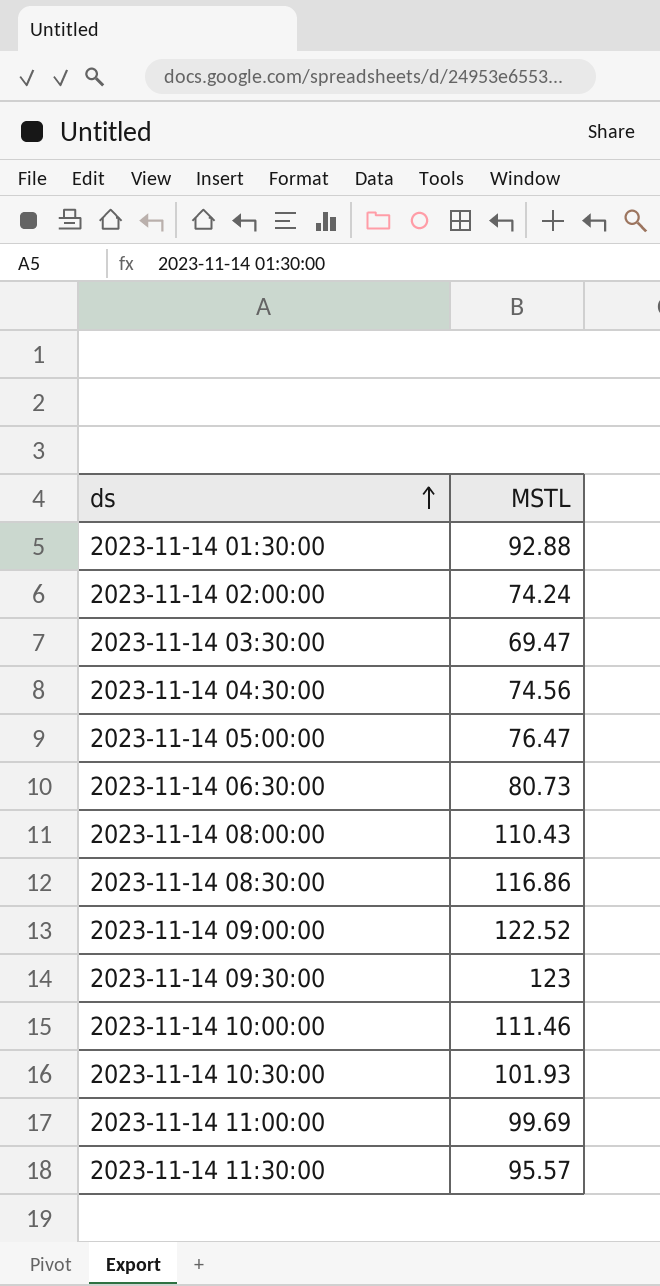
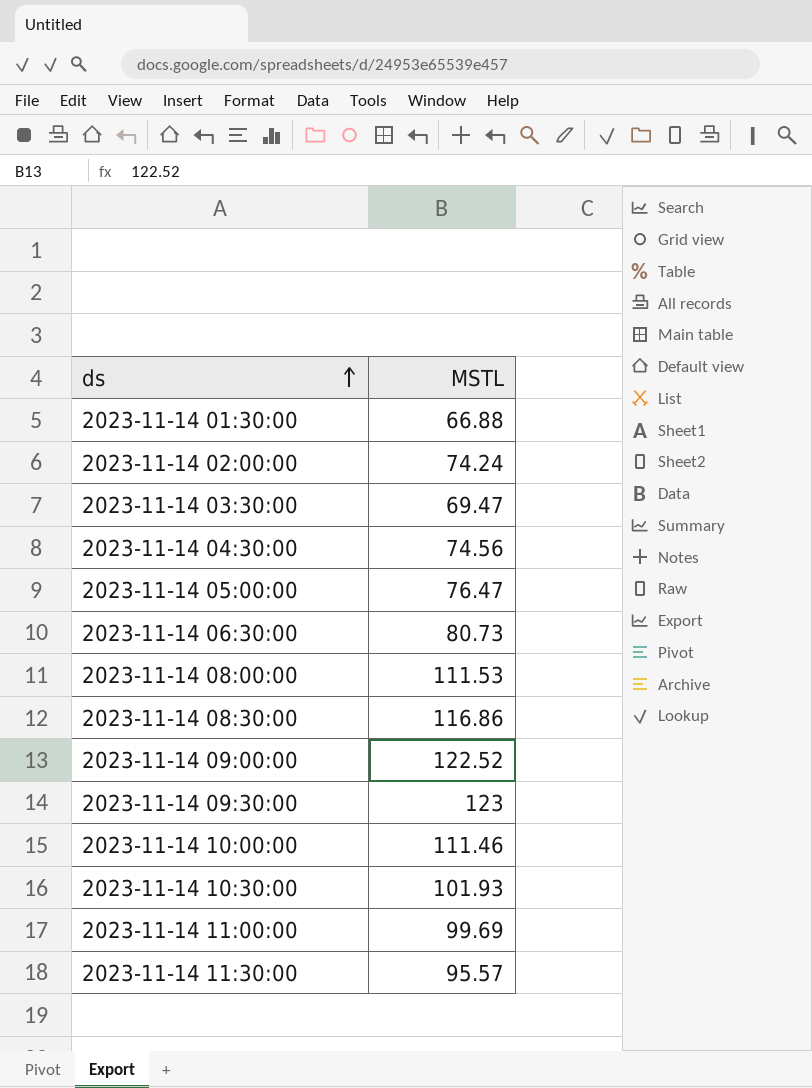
2023-11-14 01:30:00 | MSTL: 92.88 -> 66.88
2023-11-14 08:00:00 | MSTL: 110.43 -> 111.53

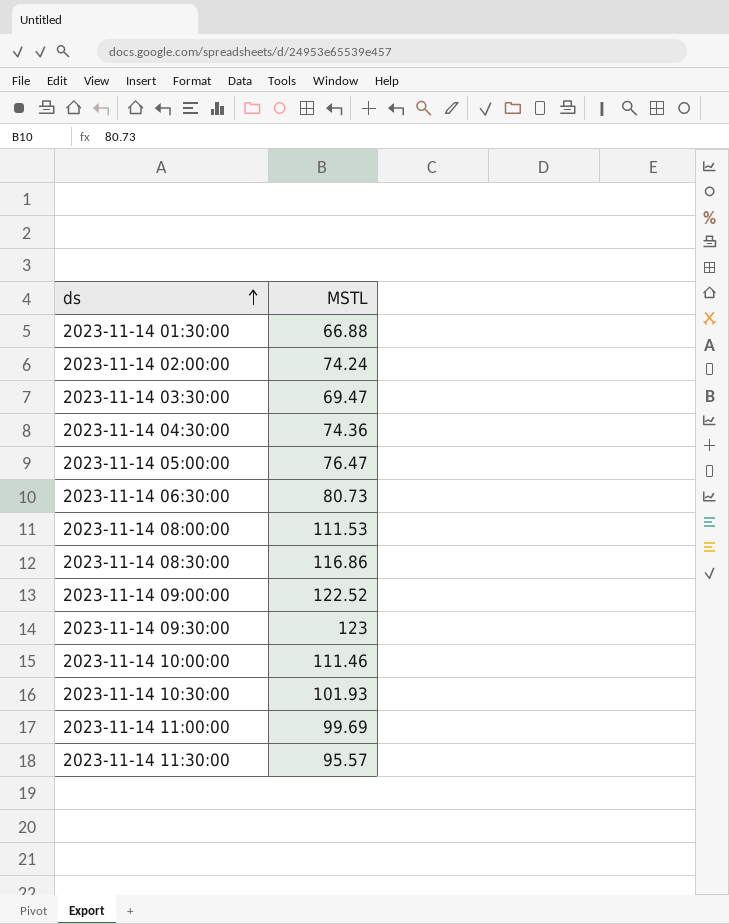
2023-11-14 04:30:00 | MSTL: 74.56 -> 74.36

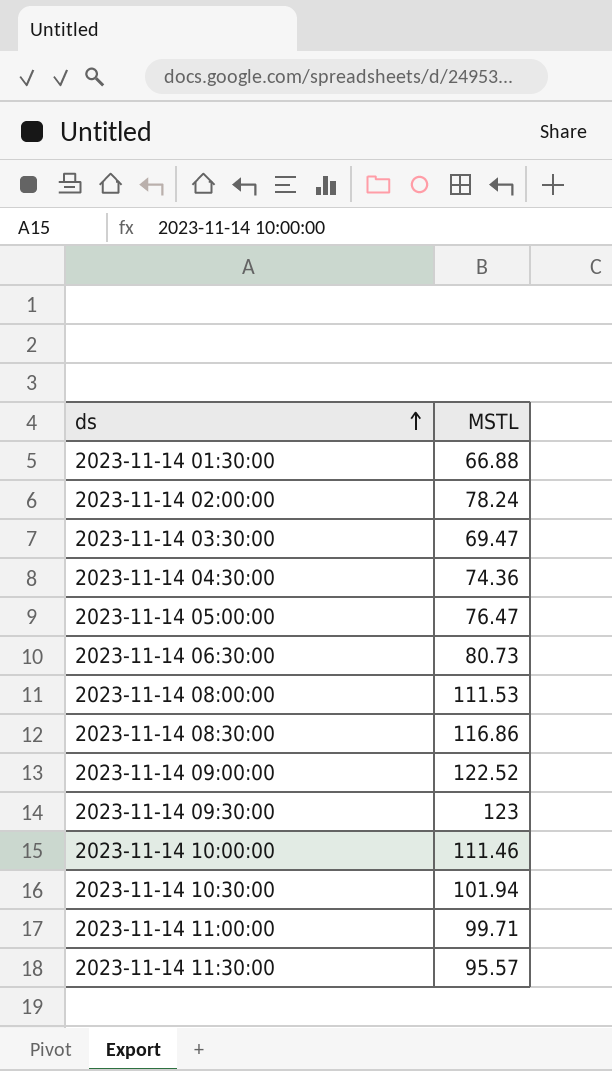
2023-11-14 02:00:00 | MSTL: 74.24 -> 78.24
2023-11-14 10:30:00 | MSTL: 101.93 -> 101.94
2023-11-14 11:00:00 | MSTL: 99.69 -> 99.71

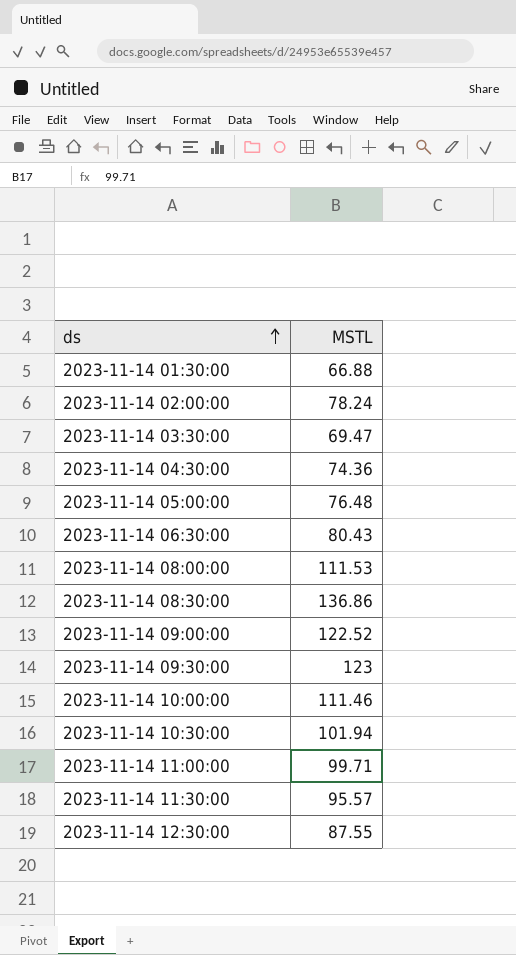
2023-11-14 05:00:00 | MSTL: 76.47 -> 76.48
2023-11-14 06:30:00 | MSTL: 80.73 -> 80.43
2023-11-14 08:30:00 | MSTL: 116.86 -> 136.86
row 2023-11-14 12:30:00: none -> 87.55

